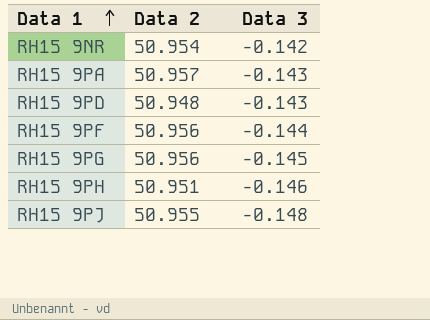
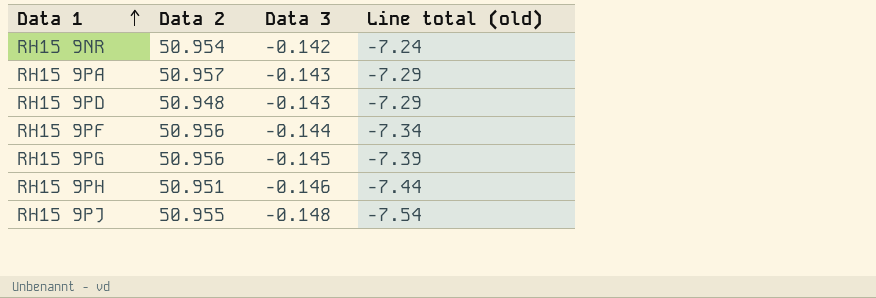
column Line total (old) | formula: none -> [Data 2] * [Data 3]

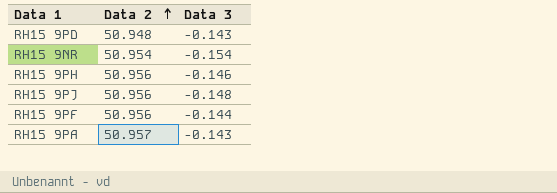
row order: Data 1 ascending -> Data 2 ascending
column Line total (old) | formula: [Data 2] * [Data 3] -> none
row RH15 9PG: 50.956 | -0.145 | -7.39 -> none
RH15 9NR | Data 3: -0.142 -> -0.154
RH15 9PH | Data 2: 50.951 -> 50.956
RH15 9PJ | Data 2: 50.955 -> 50.956

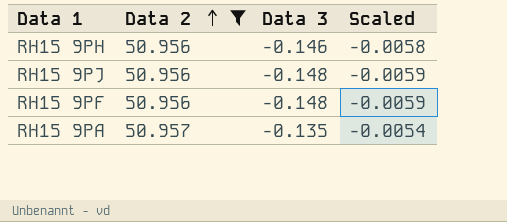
filter: none -> Data 2 >= 50.956
column Scaled | formula: none -> [Data 3] * 0.04
RH15 9PF | Data 3: -0.144 -> -0.148
RH15 9PA | Data 3: -0.143 -> -0.135

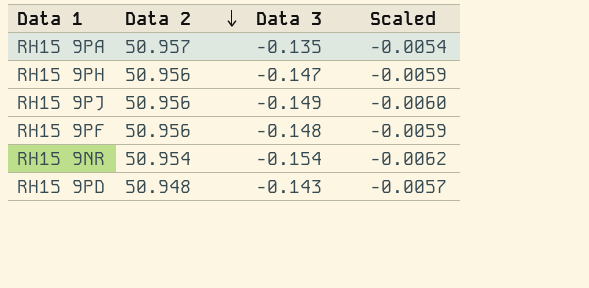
filter: Data 2 >= 50.956 -> none
row order: Data 2 ascending -> Data 2 descending
RH15 9PH | Data 3: -0.146 -> -0.147
RH15 9PH | Scaled: -0.0058 -> -0.0059
RH15 9PJ | Data 3: -0.148 -> -0.149
RH15 9PJ | Scaled: -0.0059 -> -0.0060

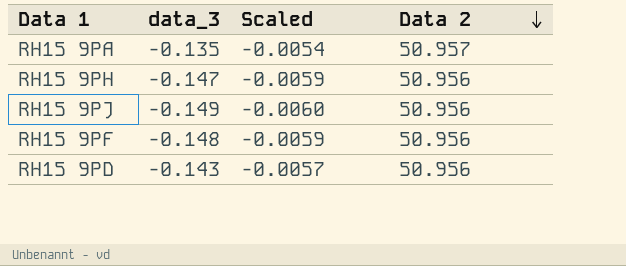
column name: Data 3 -> data_3
column Data 2 | position: 2 -> 4
row RH15 9NR: 50.954 | -0.154 | -0.0062 -> none
RH15 9PD | Data 2: 50.948 -> 50.956

